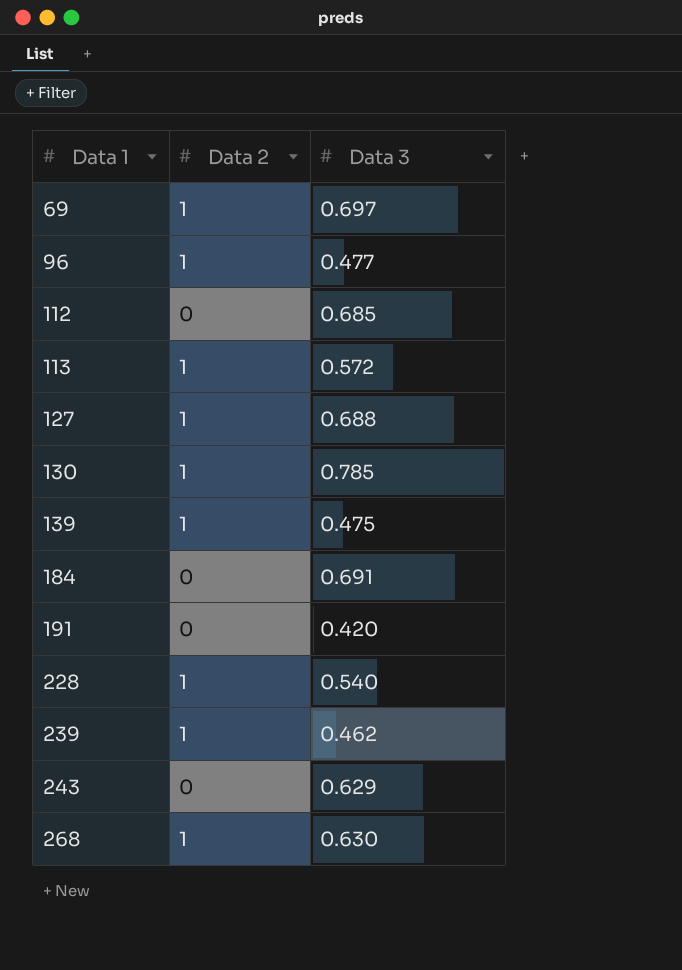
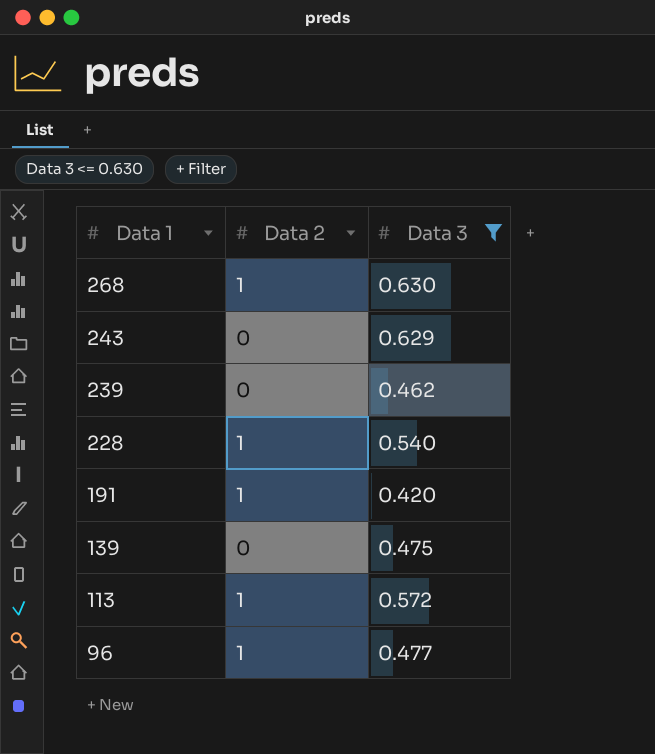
filter: none -> Data 3 <= 0.630
row order: Data 1 ascending -> Data 1 descending
239 | Data 2: 1 -> 0
191 | Data 2: 0 -> 1
139 | Data 2: 1 -> 0

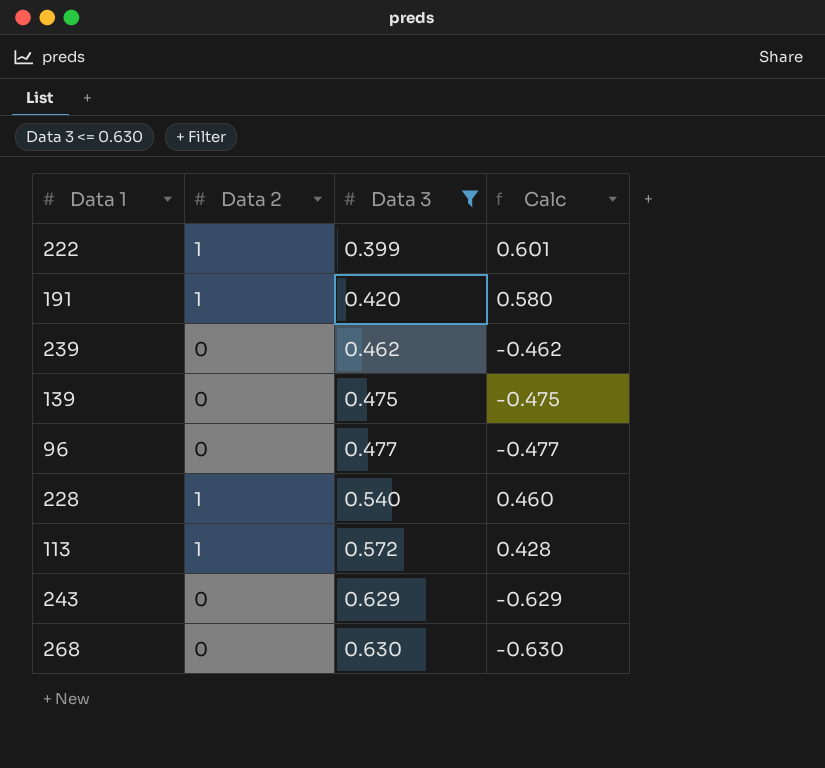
row order: Data 1 descending -> Data 3 ascending
column Calc | formula: none -> [Data 2] - [Data 3]
row 222: none -> 1 | 0.399 | 0.601
96 | Data 2: 1 -> 0
268 | Data 2: 1 -> 0

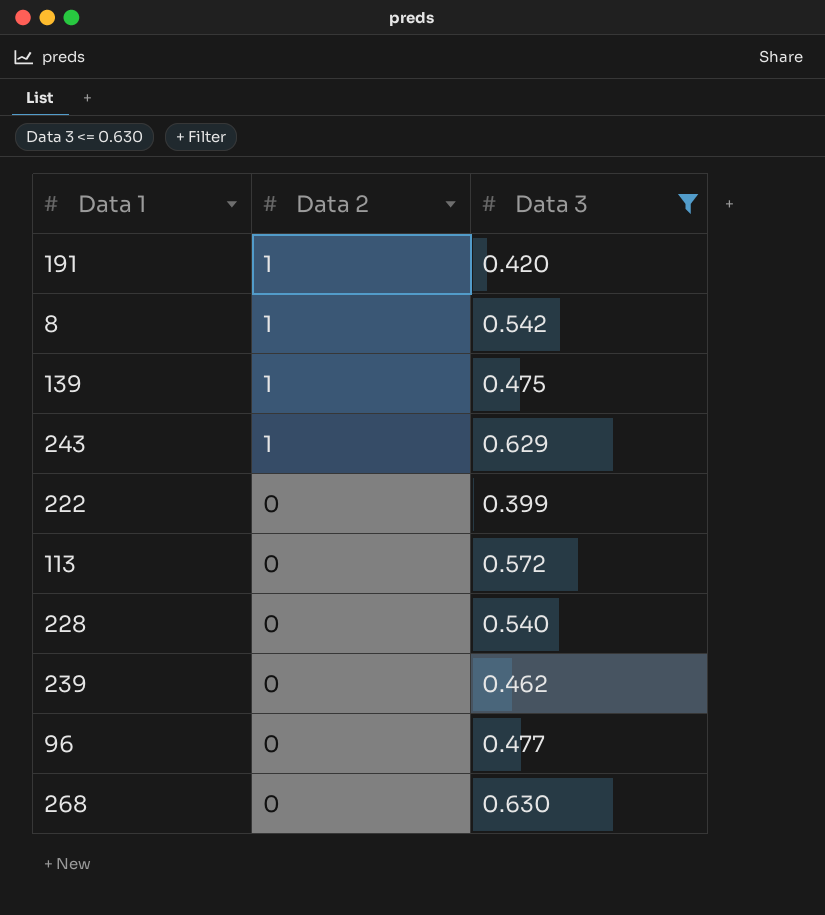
row order: Data 3 ascending -> Data 2 descending
column Calc | formula: [Data 2] - [Data 3] -> none
row 8: none -> 1 | 0.542
139 | Data 2: 0 -> 1
243 | Data 2: 0 -> 1
222 | Data 2: 1 -> 0
113 | Data 2: 1 -> 0
228 | Data 2: 1 -> 0

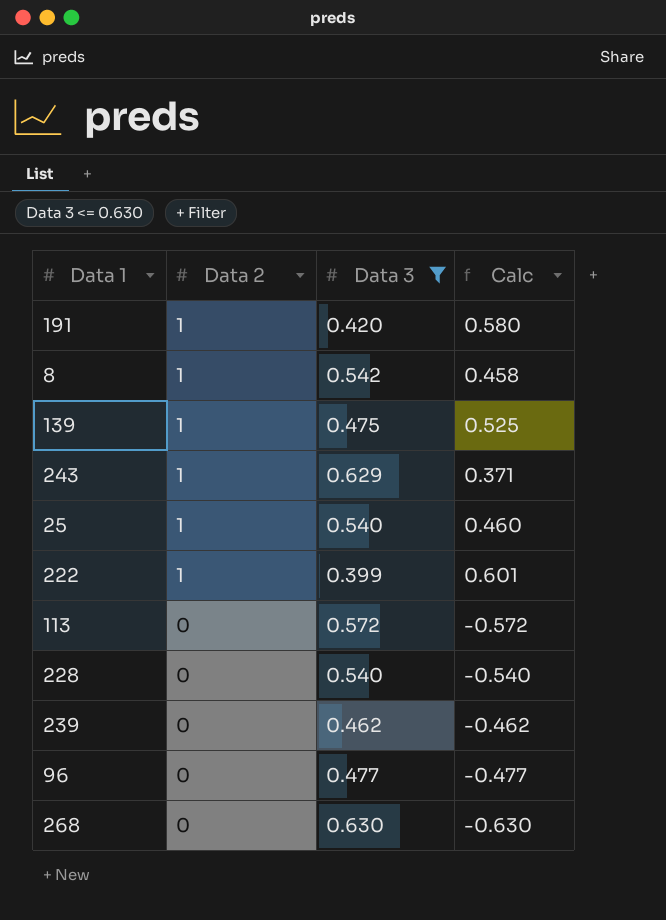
column Calc | formula: none -> [Data 2] - [Data 3]
row 25: none -> 1 | 0.540 | 0.460
222 | Data 2: 0 -> 1

